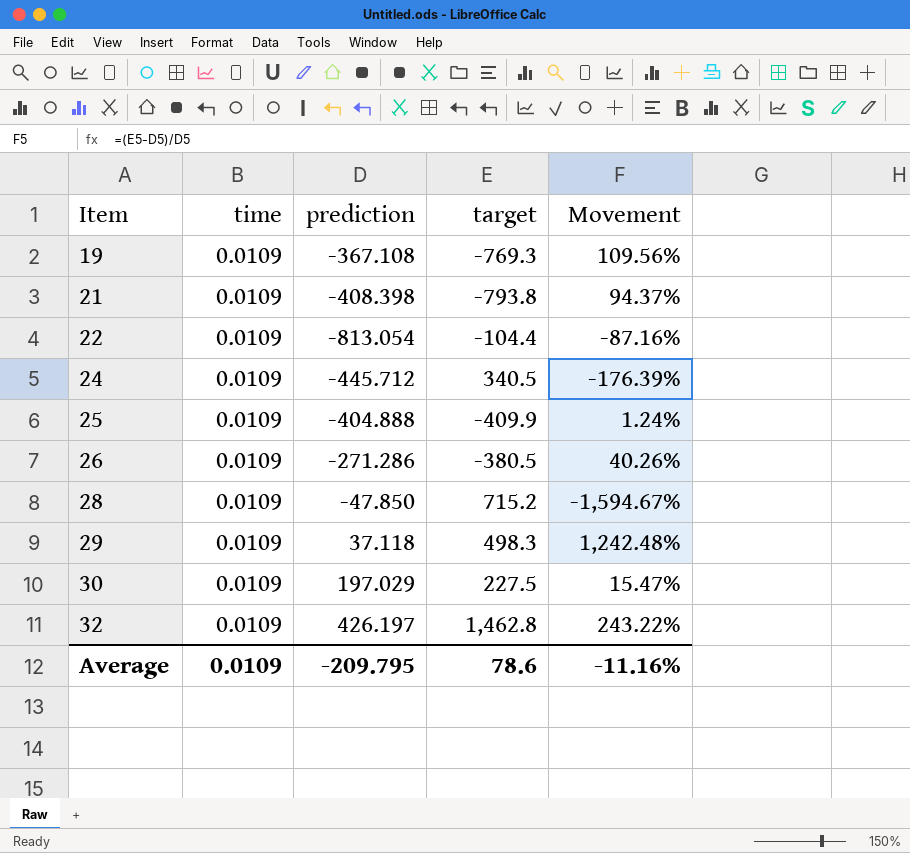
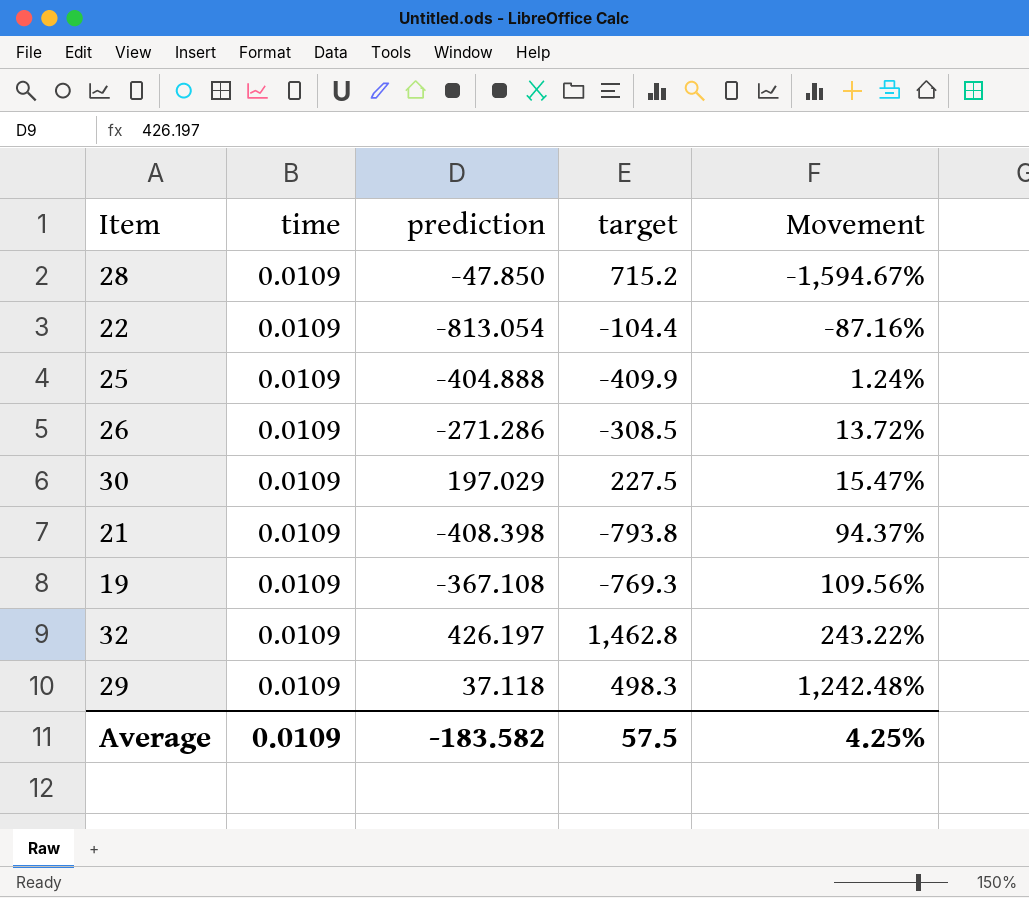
row order: Item ascending -> Movement ascending
row 24: 0.0109 | -445.712 | 340.5 | -176.39% -> none
26 | target: -380.5 -> -308.5
26 | Movement: 40.26% -> 13.72%
Average | prediction: -209.795 -> -183.582
Average | target: 78.6 -> 57.5
Average | Movement: -11.16% -> 4.25%

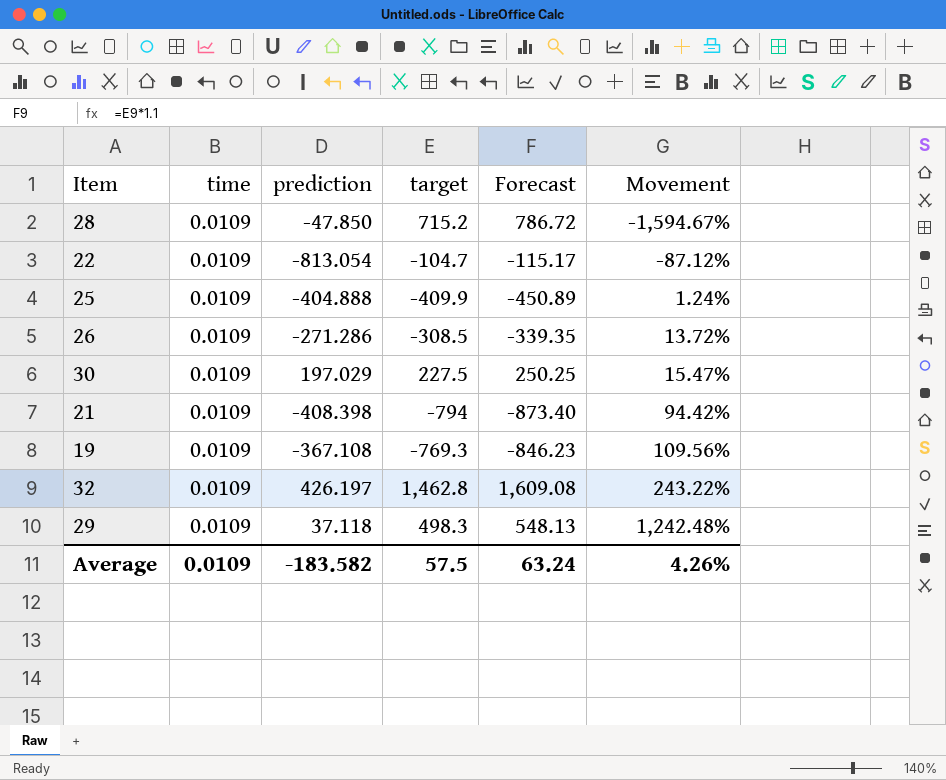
column Forecast | formula: none -> [target] * 1.1
22 | target: -104.4 -> -104.7
22 | Movement: -87.16% -> -87.12%
21 | target: -793.8 -> -794
21 | Movement: 94.37% -> 94.42%
Average | Movement: 4.25% -> 4.26%

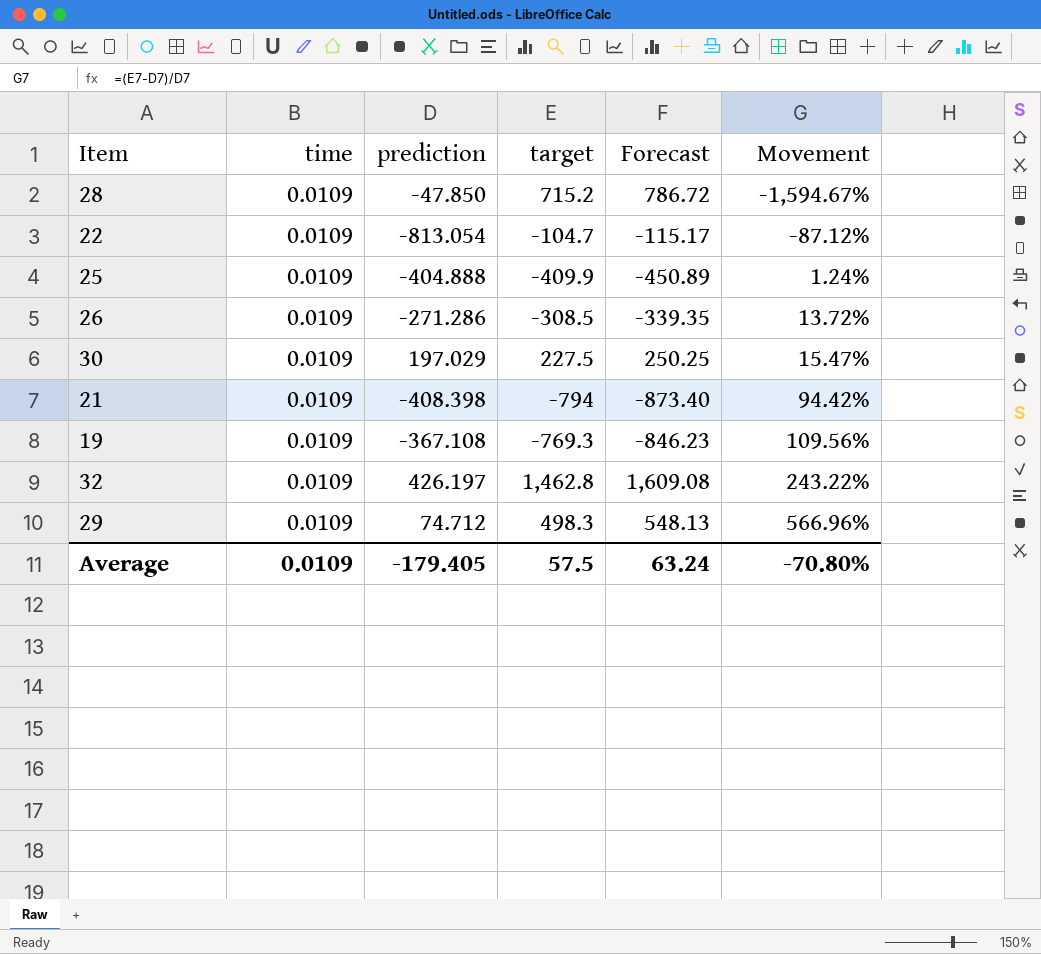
29 | prediction: 37.118 -> 74.712
29 | Movement: 1,242.48% -> 566.96%
Average | prediction: -183.582 -> -179.405
Average | Movement: 4.26% -> -70.80%

